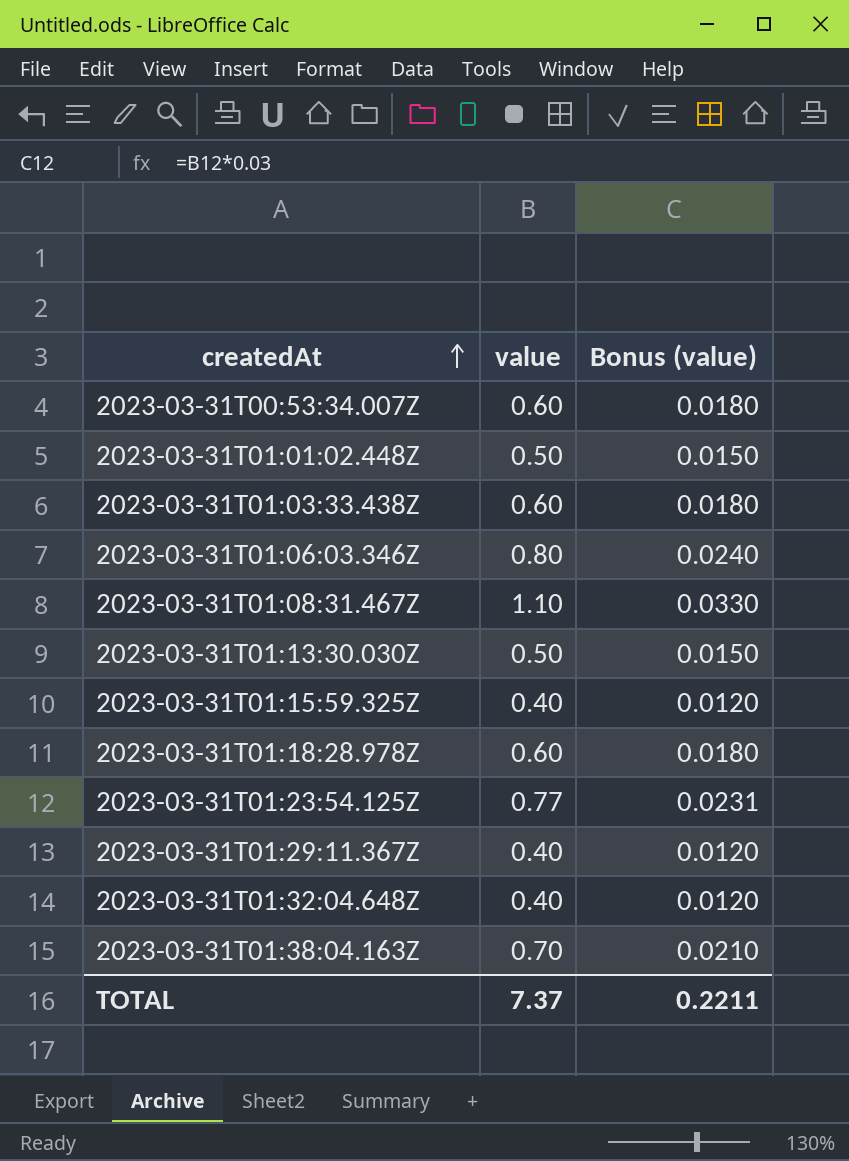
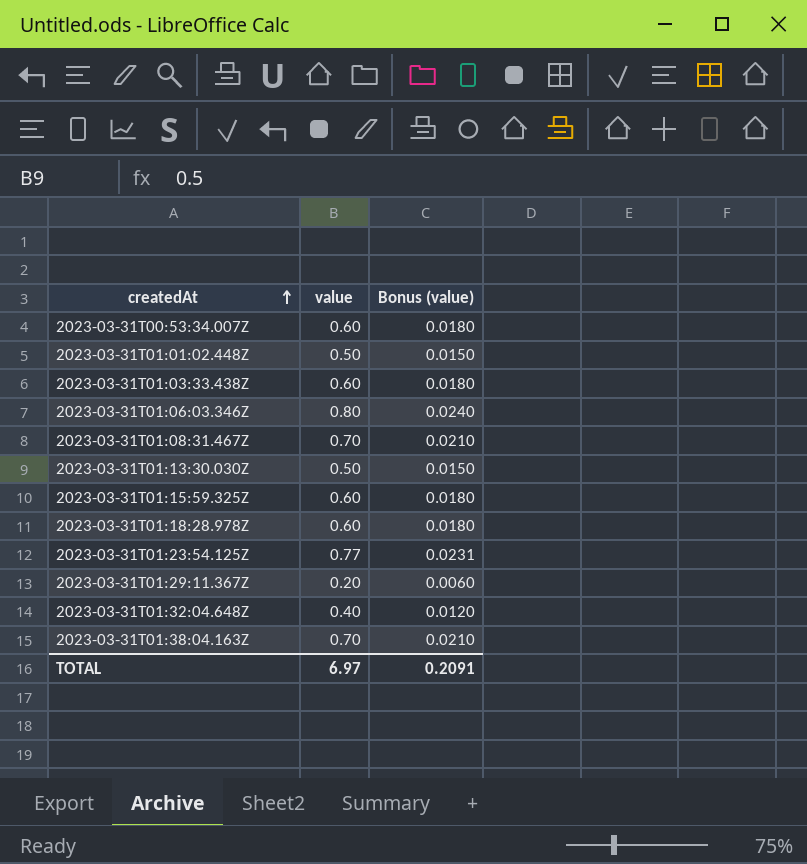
2023-03-31T01:08:31.467Z | value: 1.10 -> 0.70
2023-03-31T01:08:31.467Z | Bonus (value): 0.0330 -> 0.0210
2023-03-31T01:15:59.325Z | value: 0.40 -> 0.60
2023-03-31T01:15:59.325Z | Bonus (value): 0.0120 -> 0.0180
2023-03-31T01:29:11.367Z | value: 0.40 -> 0.20
2023-03-31T01:29:11.367Z | Bonus (value): 0.0120 -> 0.0060
TOTAL | value: 7.37 -> 6.97
TOTAL | Bonus (value): 0.2211 -> 0.2091

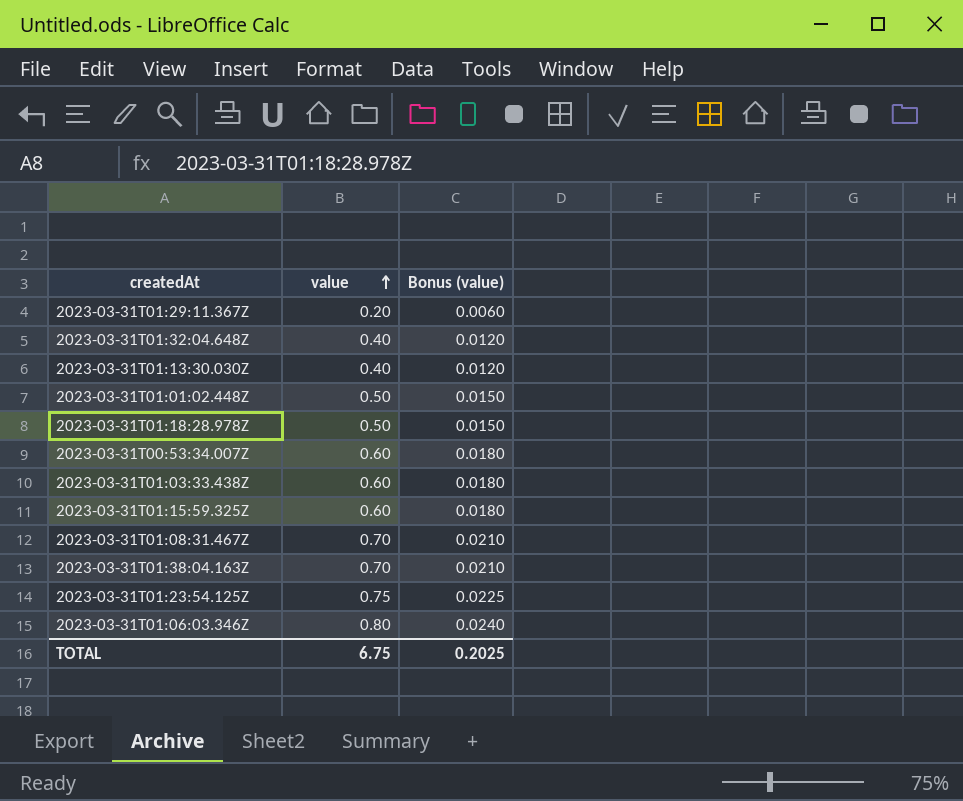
row order: createdAt ascending -> value ascending
2023-03-31T01:13:30.030Z | value: 0.50 -> 0.40
2023-03-31T01:13:30.030Z | Bonus (value): 0.0150 -> 0.0120
2023-03-31T01:18:28.978Z | value: 0.60 -> 0.50
2023-03-31T01:18:28.978Z | Bonus (value): 0.0180 -> 0.0150
2023-03-31T01:23:54.125Z | value: 0.77 -> 0.75
2023-03-31T01:23:54.125Z | Bonus (value): 0.0231 -> 0.0225
TOTAL | value: 6.97 -> 6.75
TOTAL | Bonus (value): 0.2091 -> 0.2025

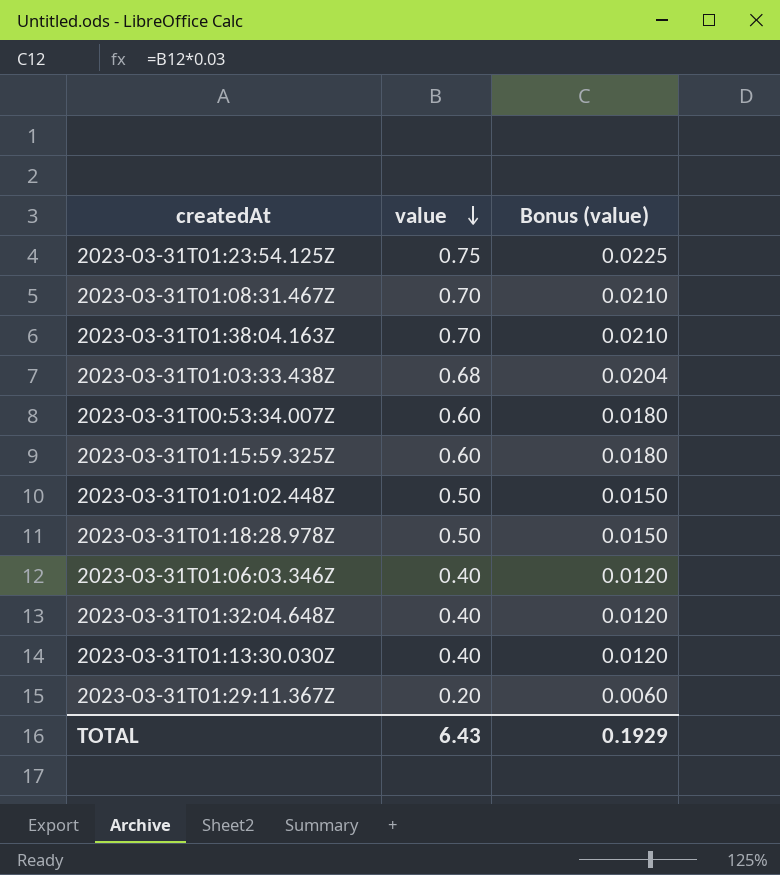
row order: value ascending -> value descending
2023-03-31T01:03:33.438Z | value: 0.60 -> 0.68
2023-03-31T01:03:33.438Z | Bonus (value): 0.0180 -> 0.0204
2023-03-31T01:06:03.346Z | value: 0.80 -> 0.40
2023-03-31T01:06:03.346Z | Bonus (value): 0.0240 -> 0.0120
TOTAL | value: 6.75 -> 6.43
TOTAL | Bonus (value): 0.2025 -> 0.1929

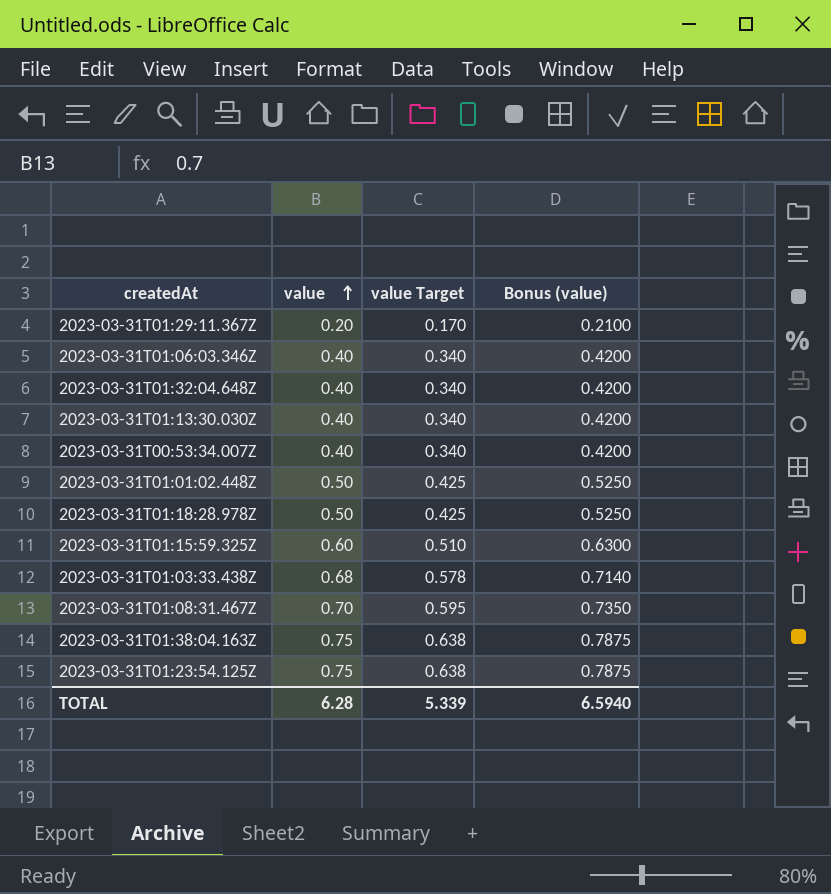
row order: value descending -> value ascending
column value Target | formula: none -> [value] * 0.85
column Bonus (value) | formula: [value] * 0.03 -> [value] * 1.05
2023-03-31T00:53:34.007Z | value: 0.60 -> 0.40
2023-03-31T01:38:04.163Z | value: 0.70 -> 0.75
TOTAL | value: 6.43 -> 6.28
TOTAL | Bonus (value): 0.1929 -> 6.5940

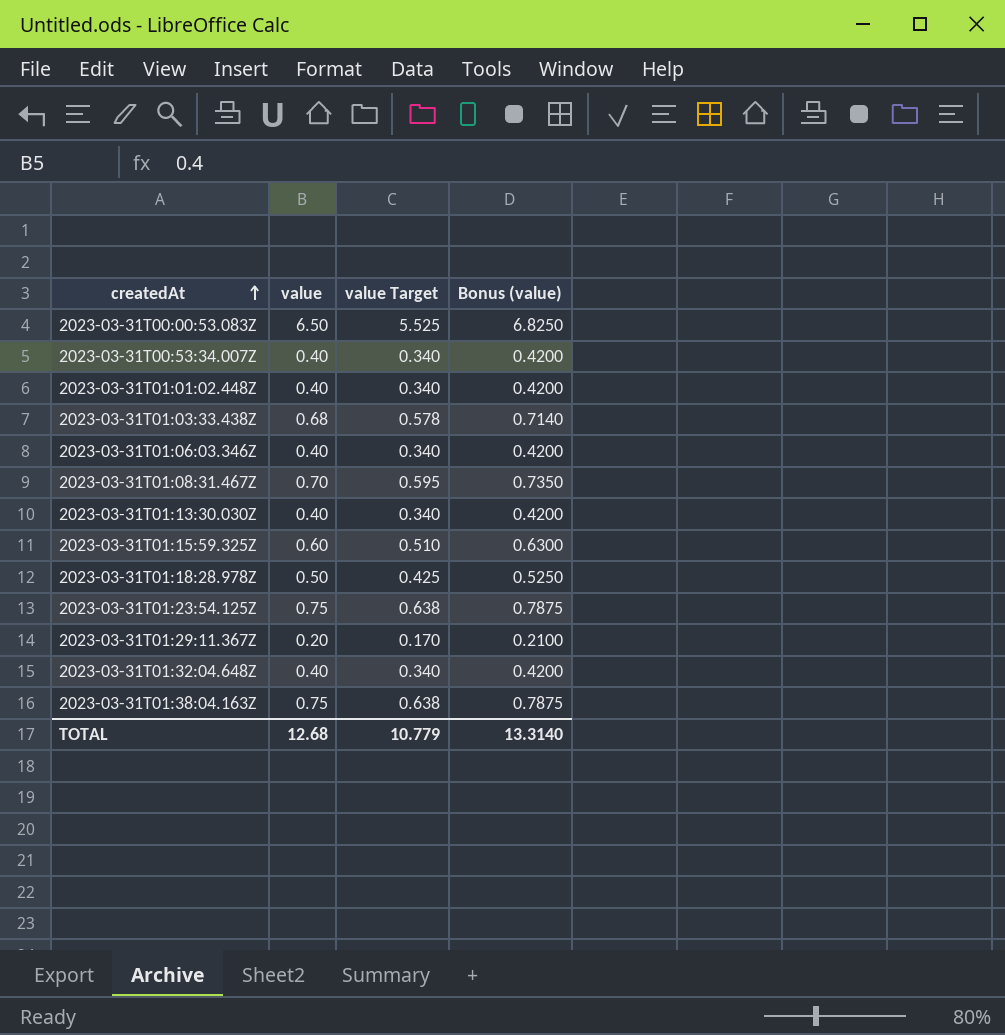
row order: value ascending -> createdAt ascending
row 2023-03-31T00:00:53.083Z: none -> 6.50 | 5.525 | 6.8250
2023-03-31T01:01:02.448Z | value: 0.50 -> 0.40
2023-03-31T01:01:02.448Z | value Target: 0.425 -> 0.340
2023-03-31T01:01:02.448Z | Bonus (value): 0.5250 -> 0.4200
TOTAL | value: 6.28 -> 12.68
TOTAL | value Target: 5.339 -> 10.779
TOTAL | Bonus (value): 6.5940 -> 13.3140

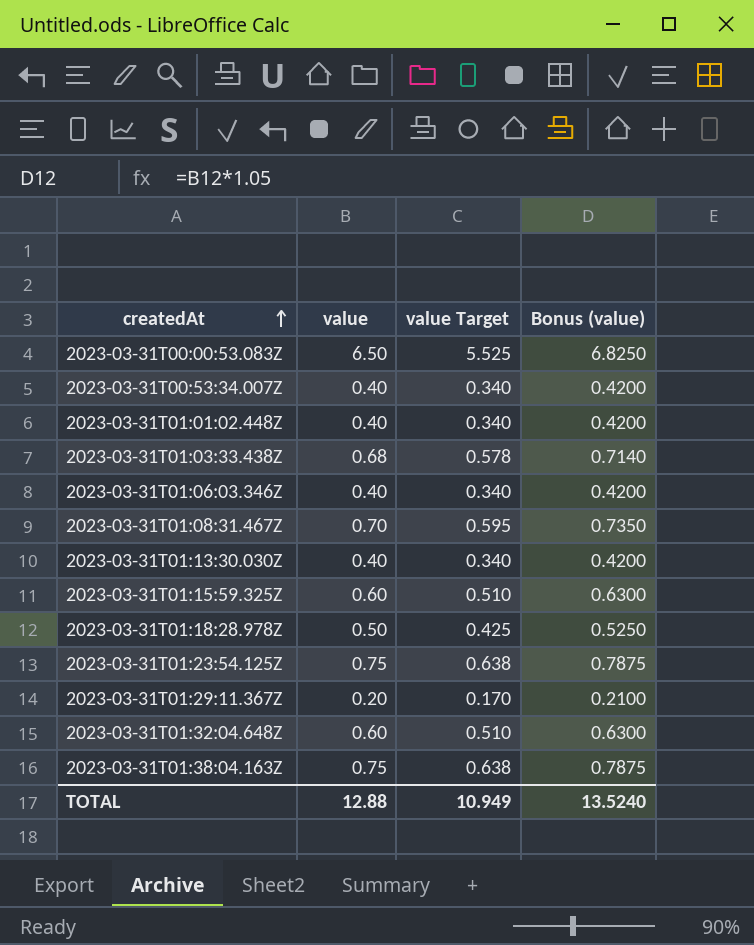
2023-03-31T01:32:04.648Z | value: 0.40 -> 0.60
2023-03-31T01:32:04.648Z | value Target: 0.340 -> 0.510
2023-03-31T01:32:04.648Z | Bonus (value): 0.4200 -> 0.6300
TOTAL | value: 12.68 -> 12.88
TOTAL | value Target: 10.779 -> 10.949
TOTAL | Bonus (value): 13.3140 -> 13.5240

